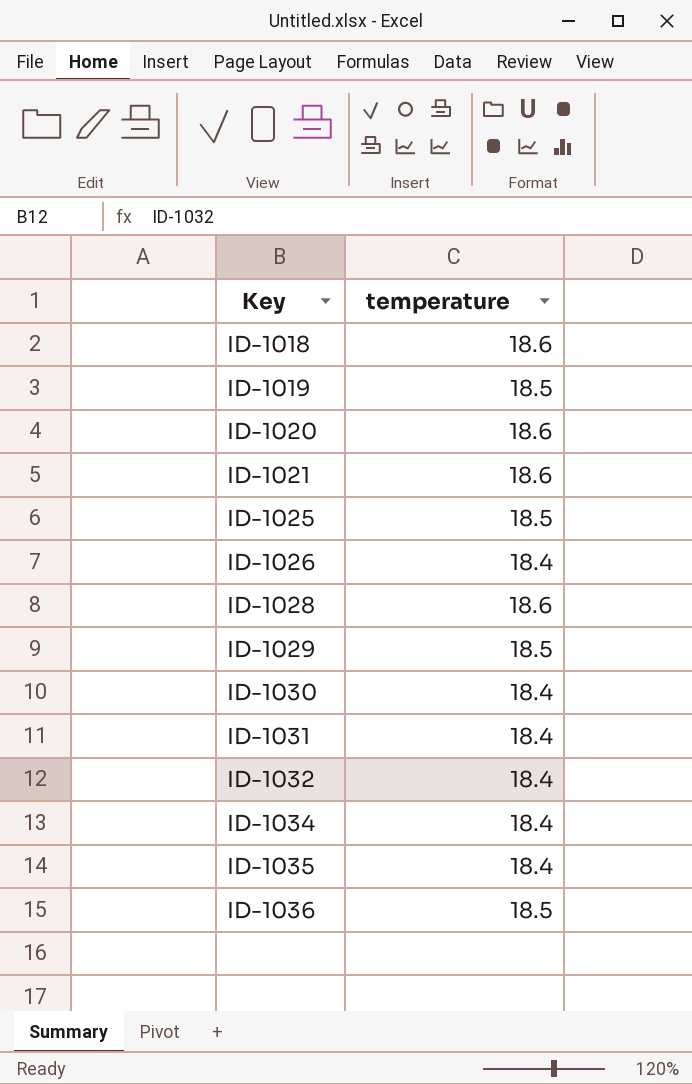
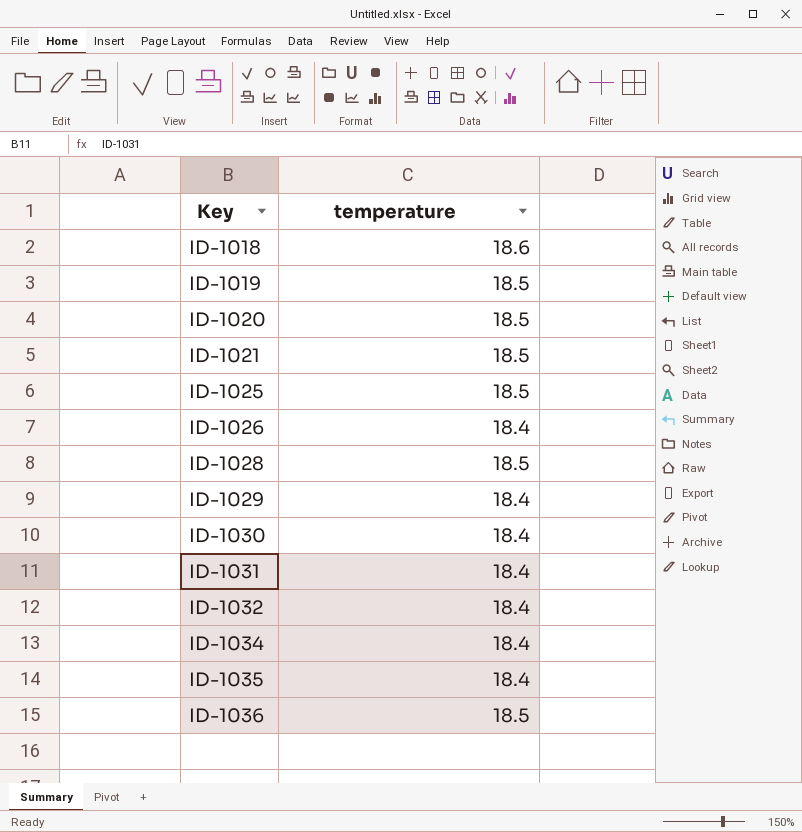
ID-1020 | temperature: 18.6 -> 18.5
ID-1021 | temperature: 18.6 -> 18.5
ID-1028 | temperature: 18.6 -> 18.5
ID-1029 | temperature: 18.5 -> 18.4

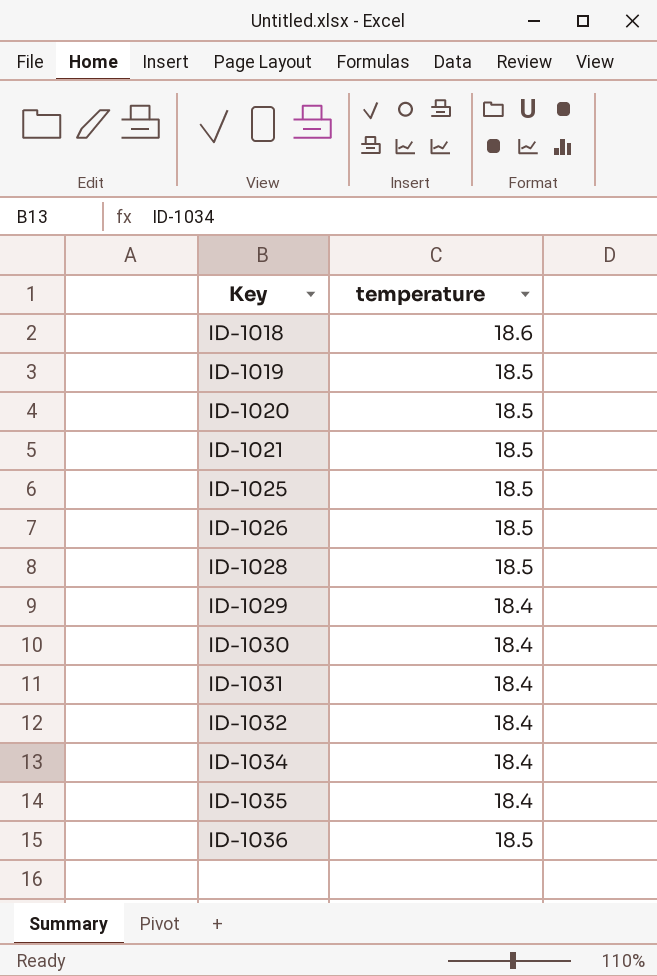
ID-1026 | temperature: 18.4 -> 18.5

